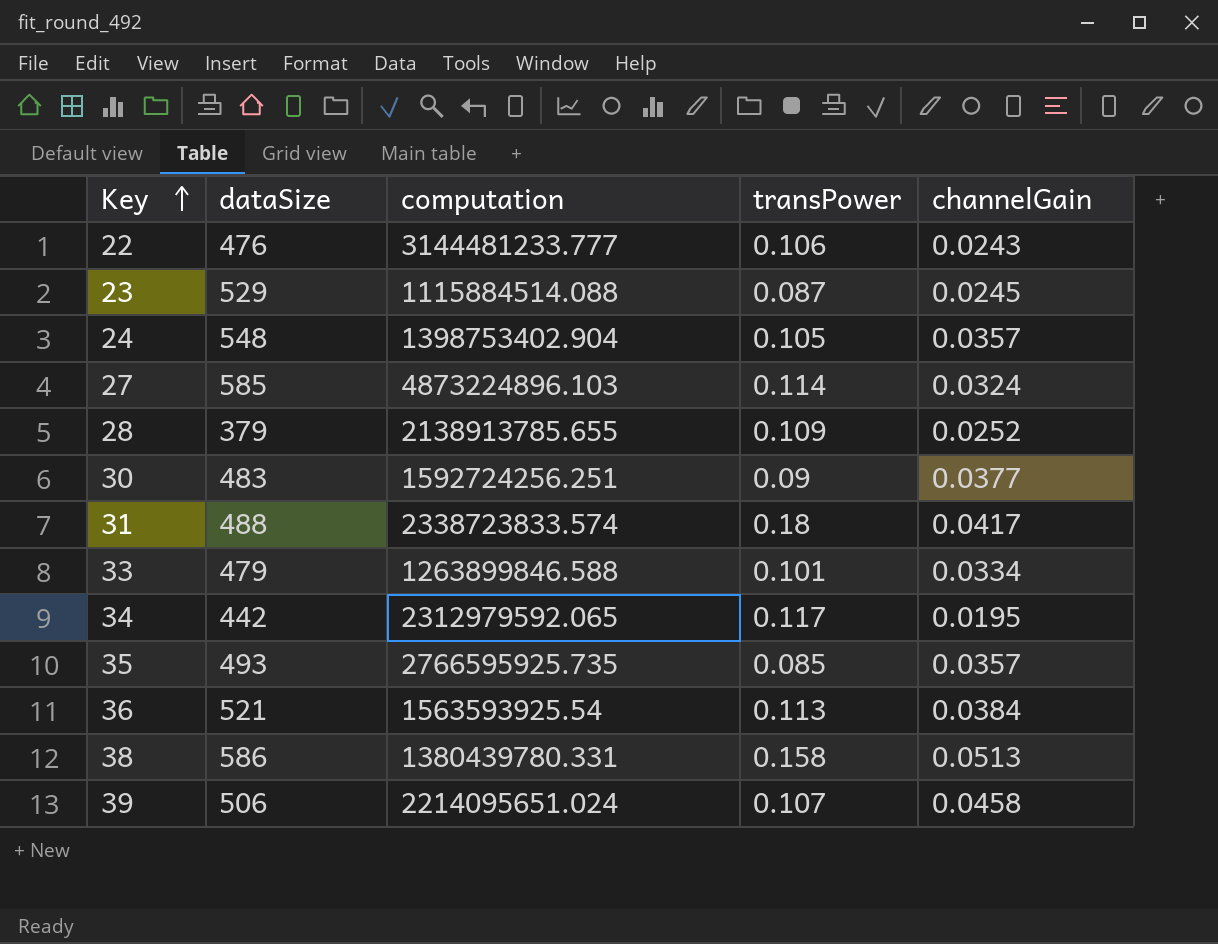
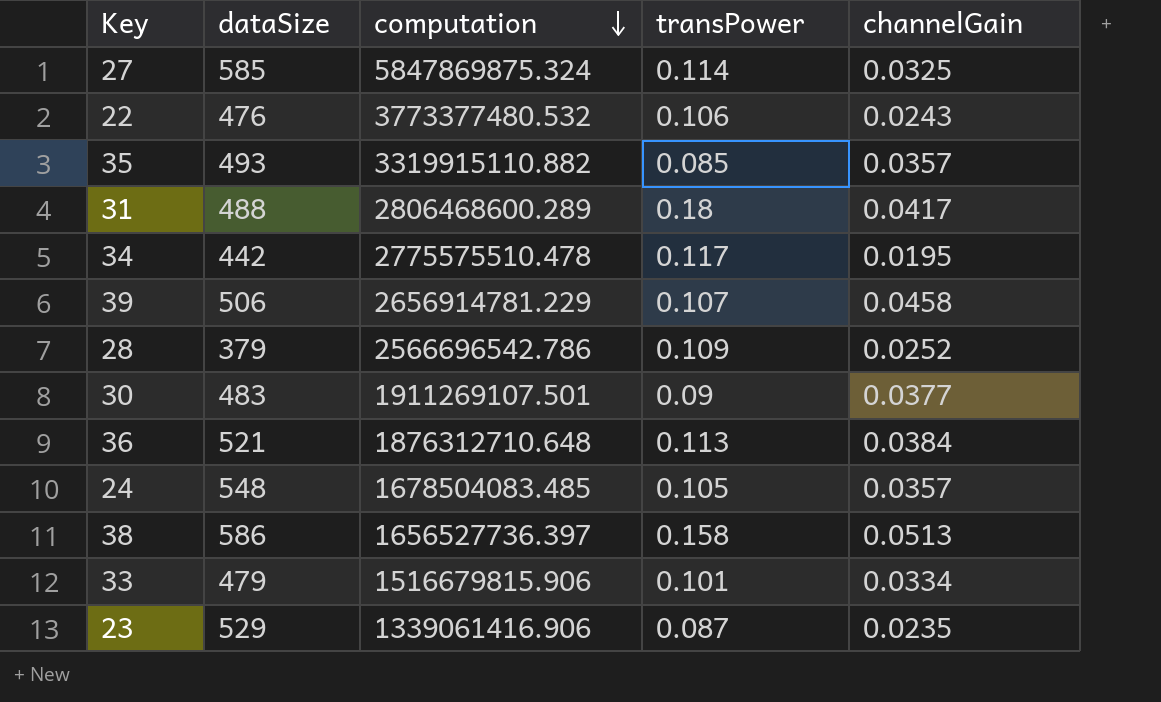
row order: Key ascending -> computation descending
27 | computation: 4873224896.103 -> 5847869875.324
27 | channelGain: 0.0324 -> 0.0325
22 | computation: 3144481233.777 -> 3773377480.532
35 | computation: 2766595925.735 -> 3319915110.882
31 | computation: 2338723833.574 -> 2806468600.289
34 | computation: 2312979592.065 -> 2775575510.478
39 | computation: 2214095651.024 -> 2656914781.229
28 | computation: 2138913785.655 -> 2566696542.786
30 | computation: 1592724256.251 -> 1911269107.501
36 | computation: 1563593925.54 -> 1876312710.648
24 | computation: 1398753402.904 -> 1678504083.485
38 | computation: 1380439780.331 -> 1656527736.397
33 | computation: 1263899846.588 -> 1516679815.906
23 | computation: 1115884514.088 -> 1339061416.906
23 | channelGain: 0.0245 -> 0.0235

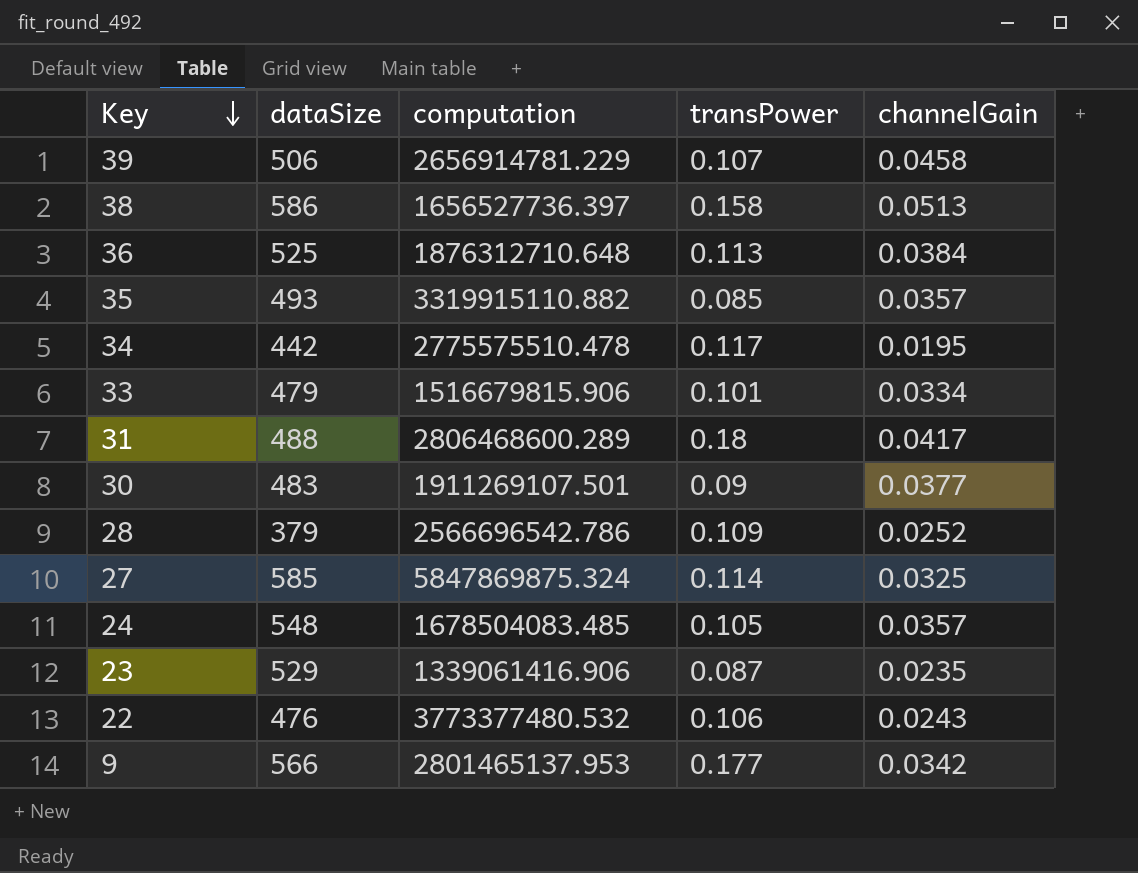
row order: computation descending -> Key descending
36 | dataSize: 521 -> 525
row 9: none -> 566 | 2801465137.953 | 0.177 | 0.0342

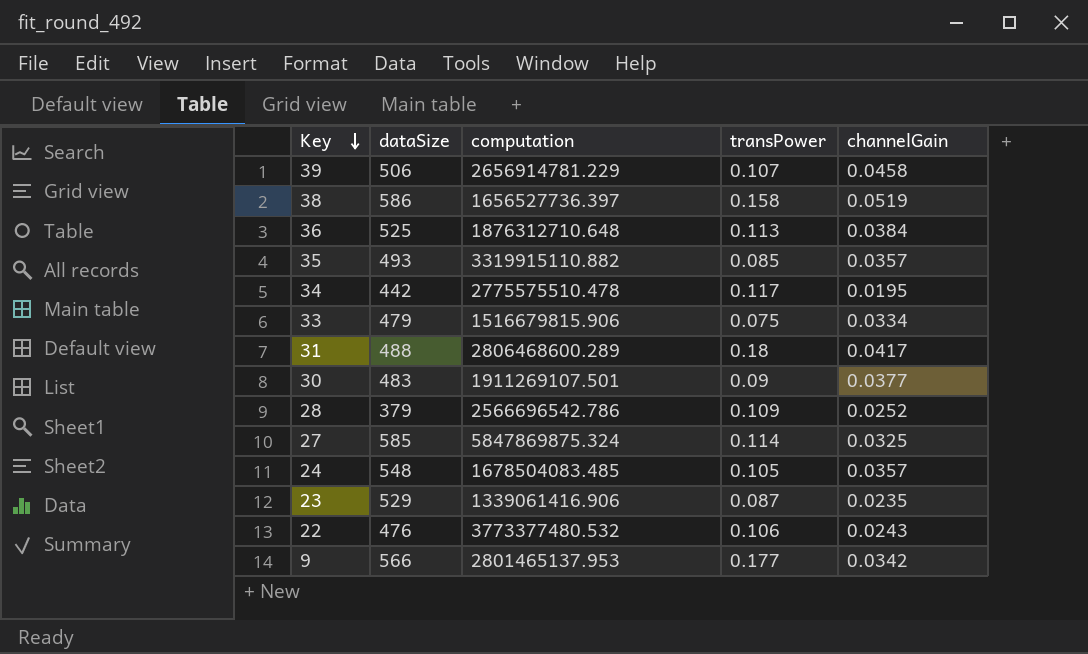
38 | channelGain: 0.0513 -> 0.0519
33 | transPower: 0.101 -> 0.075

